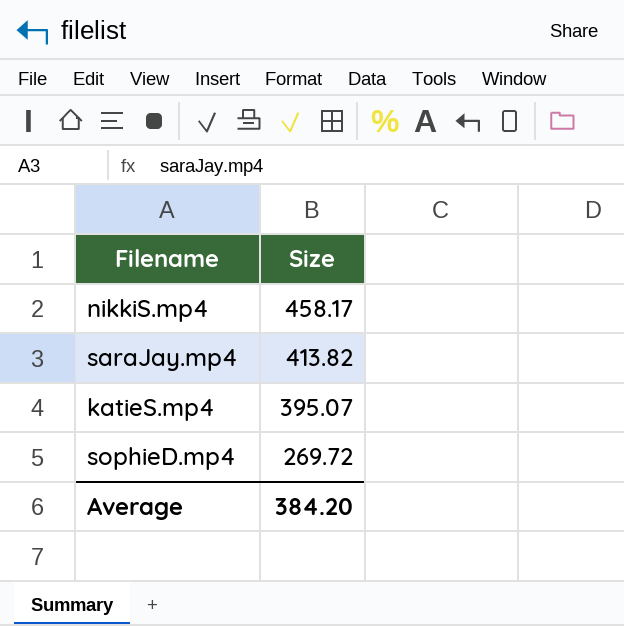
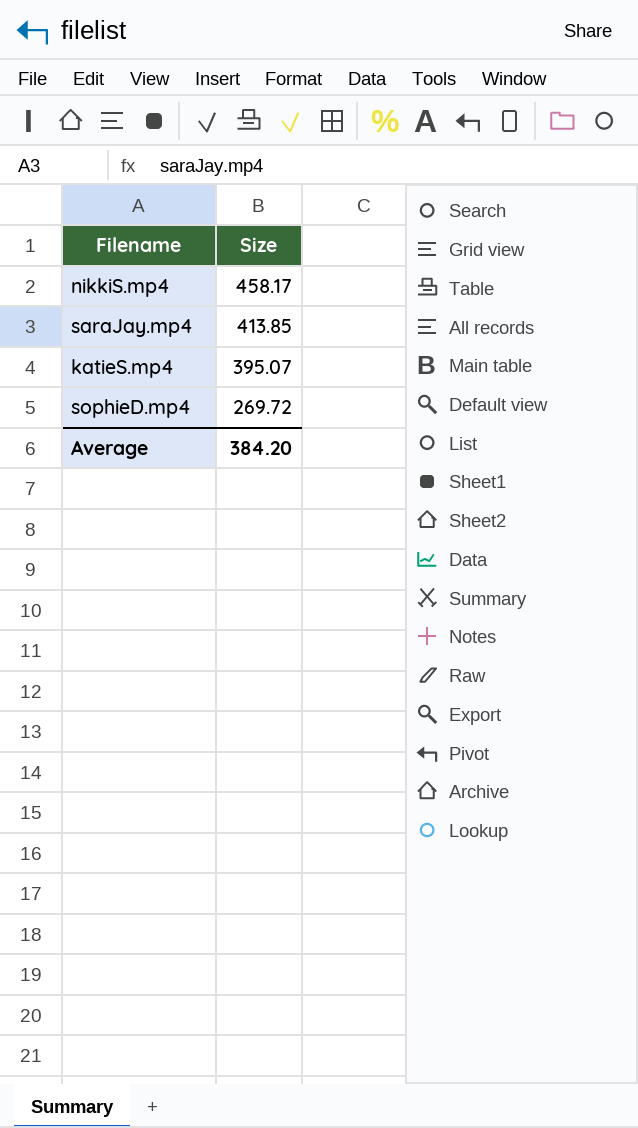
saraJay.mp4 | Size: 413.82 -> 413.85

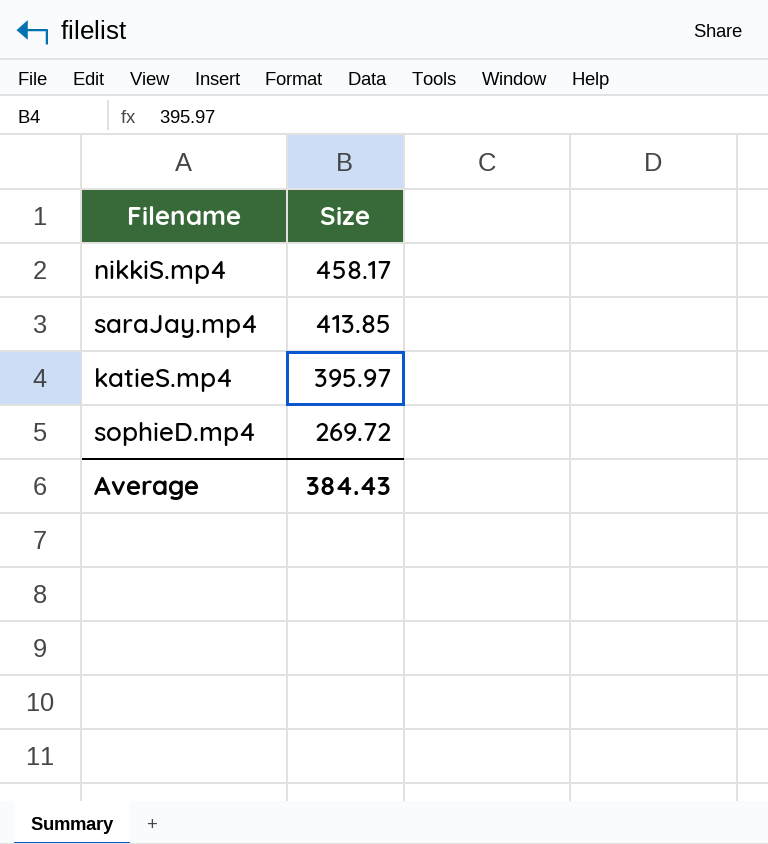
katieS.mp4 | Size: 395.07 -> 395.97
Average | Size: 384.20 -> 384.43

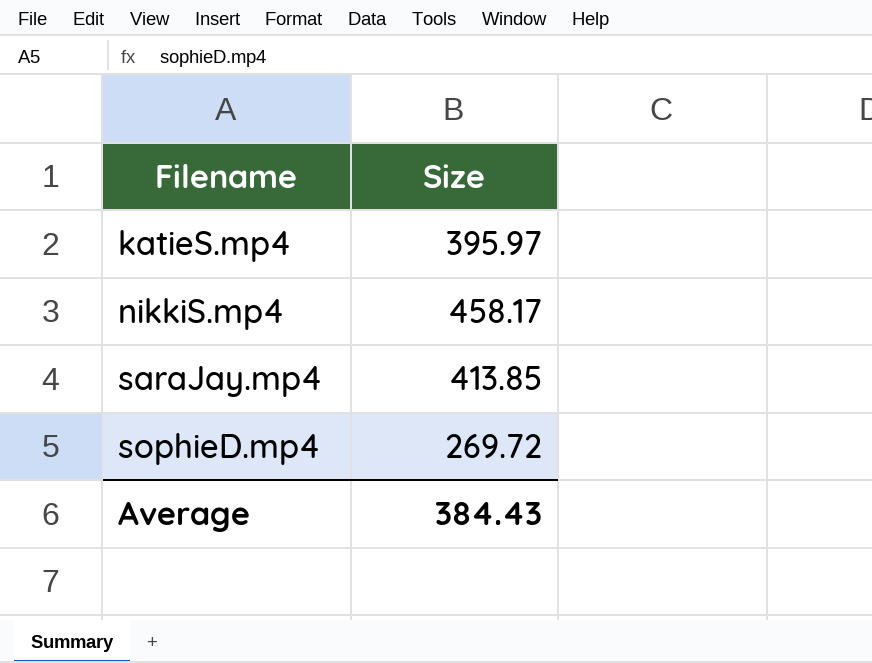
row order: Size descending -> Filename ascending

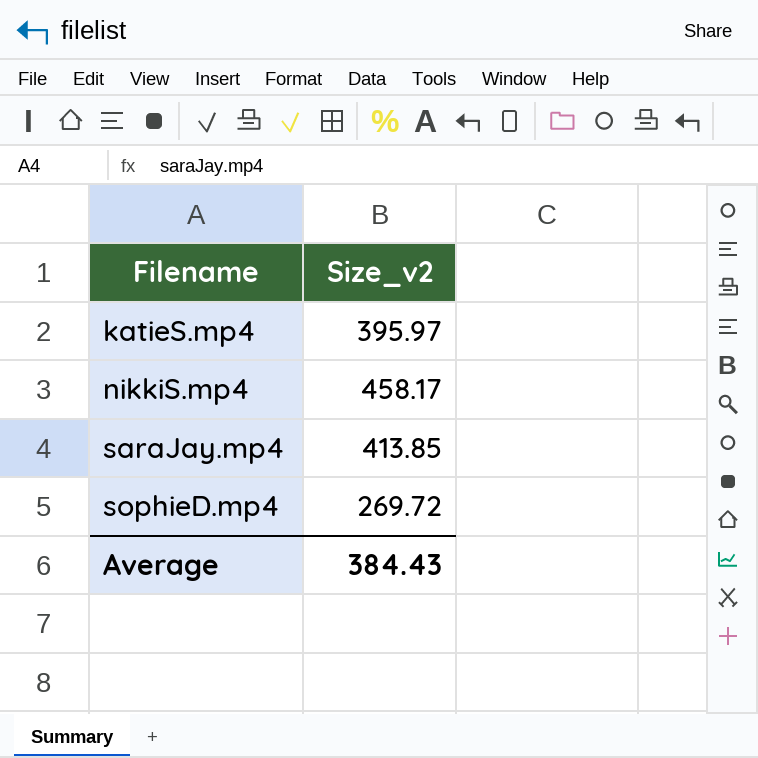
column name: Size -> Size_v2

